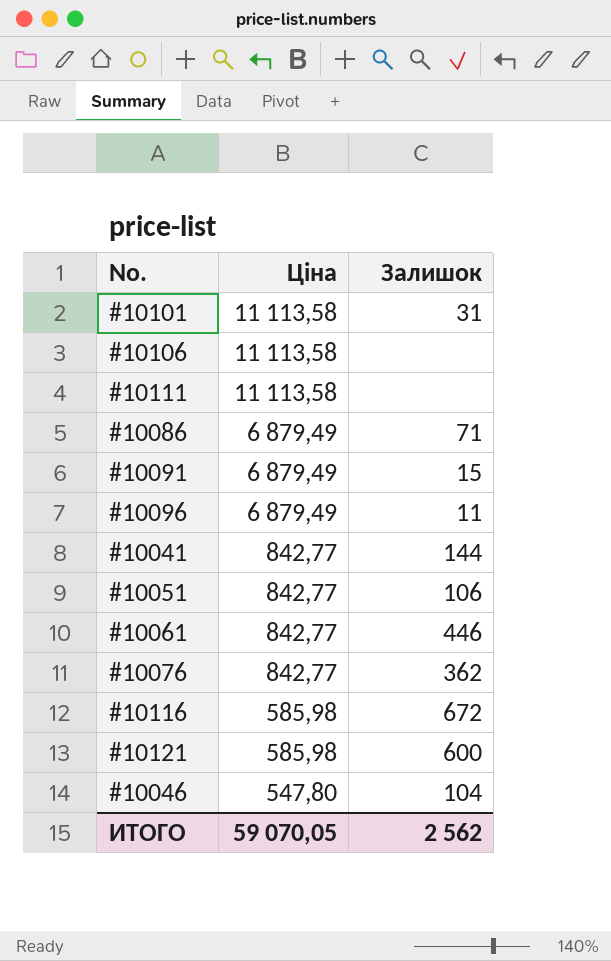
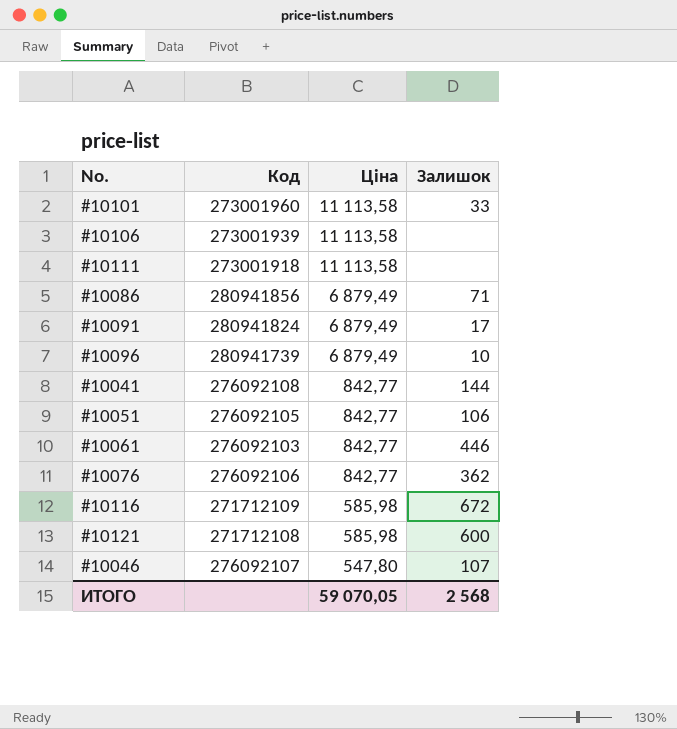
column Код | position: none -> 2
#10101 | Залишок: 31 -> 33
#10091 | Залишок: 15 -> 17
#10096 | Залишок: 11 -> 10
#10046 | Залишок: 104 -> 107
ИТОГО | Залишок: 2 562 -> 2 568

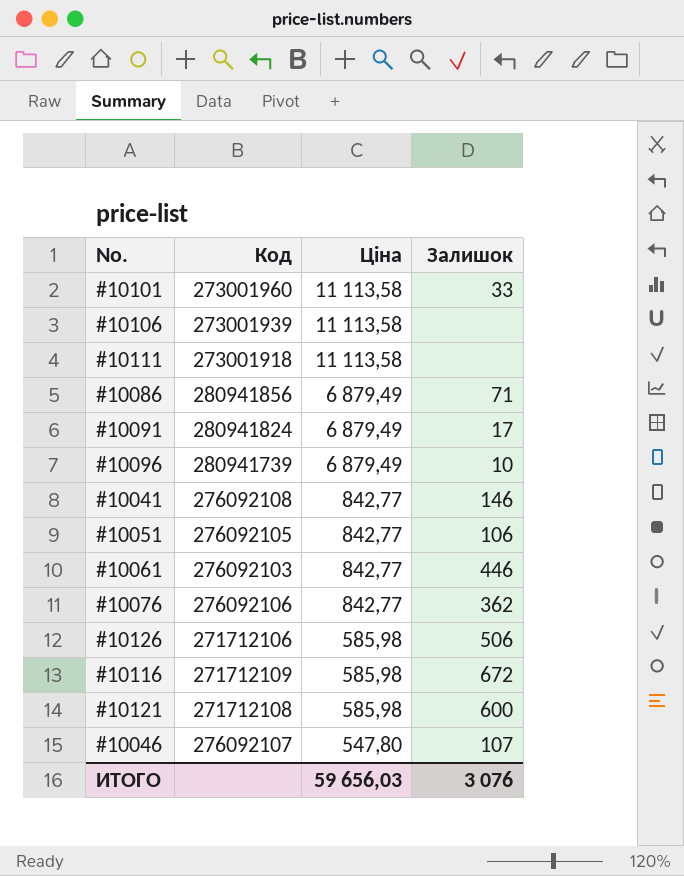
#10041 | Залишок: 144 -> 146
row #10126: none -> 271712106 | 585,98 | 506
ИТОГО | Ціна: 59 070,05 -> 59 656,03
ИТОГО | Залишок: 2 568 -> 3 076

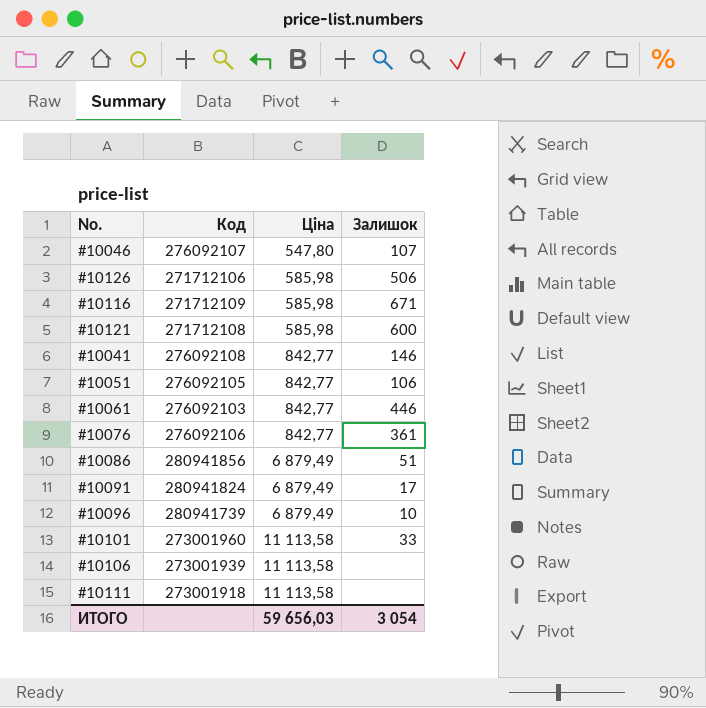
row order: Ціна descending -> Ціна ascending
#10116 | Залишок: 672 -> 671
#10076 | Залишок: 362 -> 361
#10086 | Залишок: 71 -> 51
ИТОГО | Залишок: 3 076 -> 3 054

